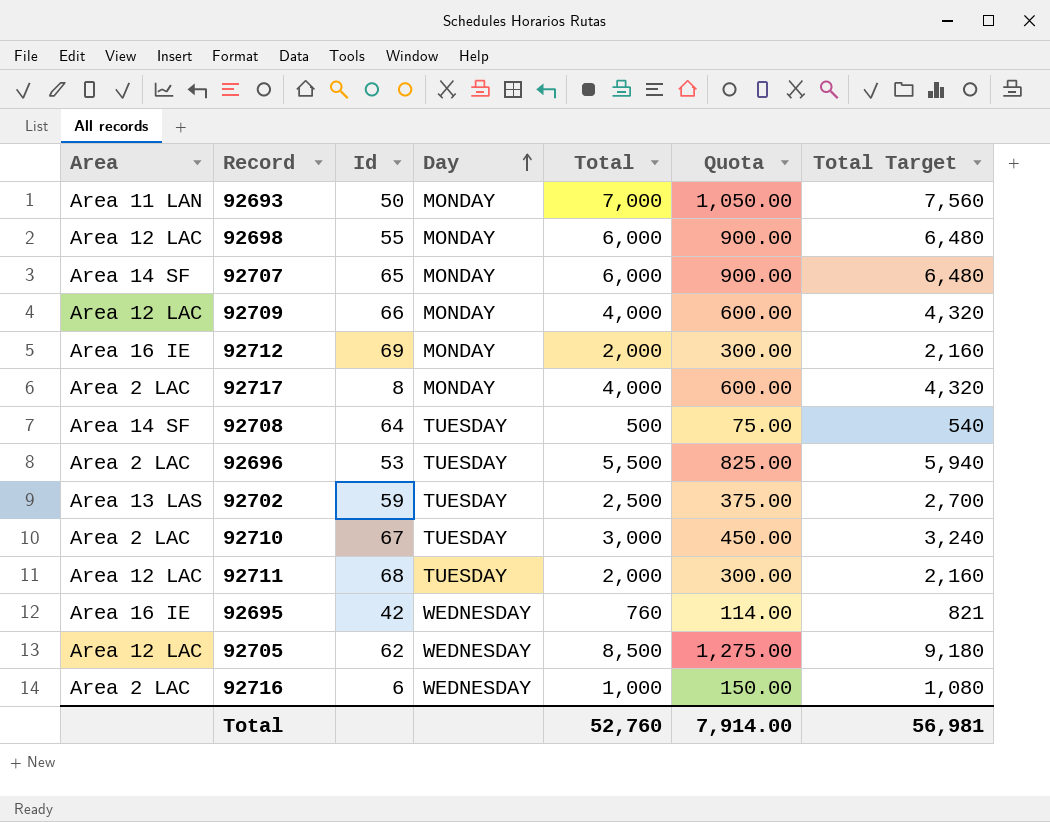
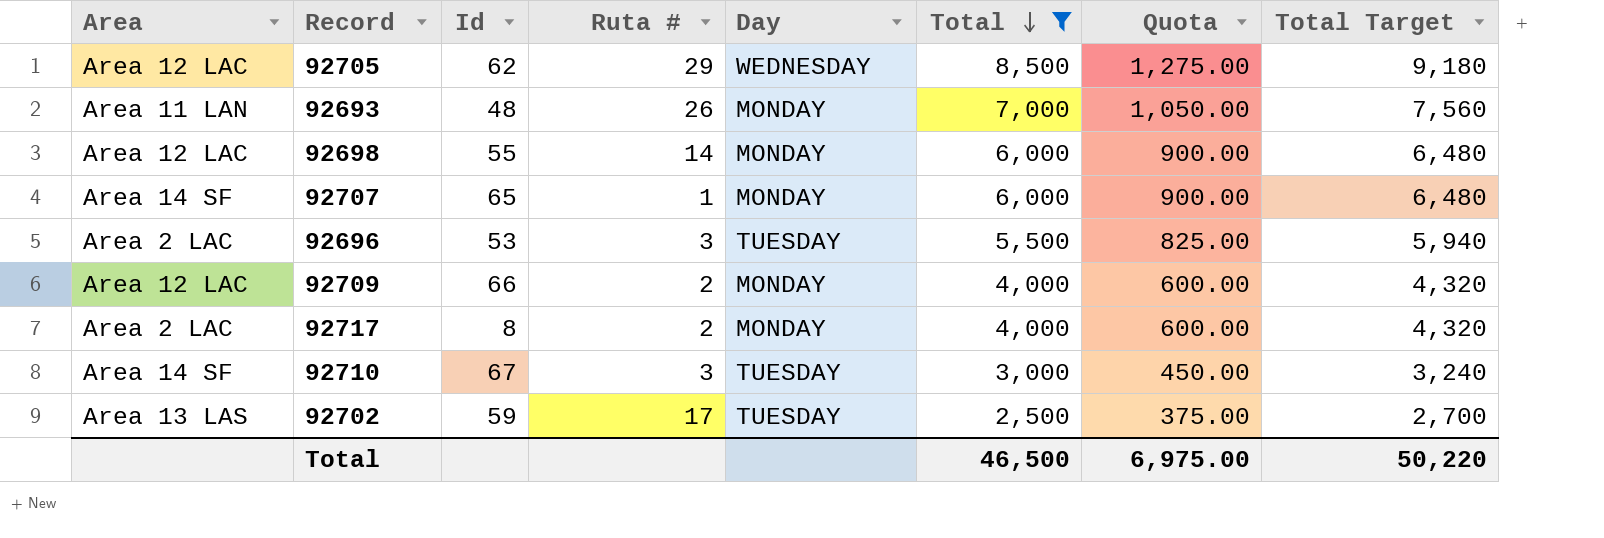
filter: none -> Total >= 2,500
row order: Day ascending -> Total descending
column Ruta # | position: none -> 4
92693 | Id: 50 -> 48
92710 | Area: Area 2 LAC -> Area 14 SF
Total | Total: 52,760 -> 46,500
Total | Quota: 7,914.00 -> 6,975.00
Total | Total Target: 56,981 -> 50,220

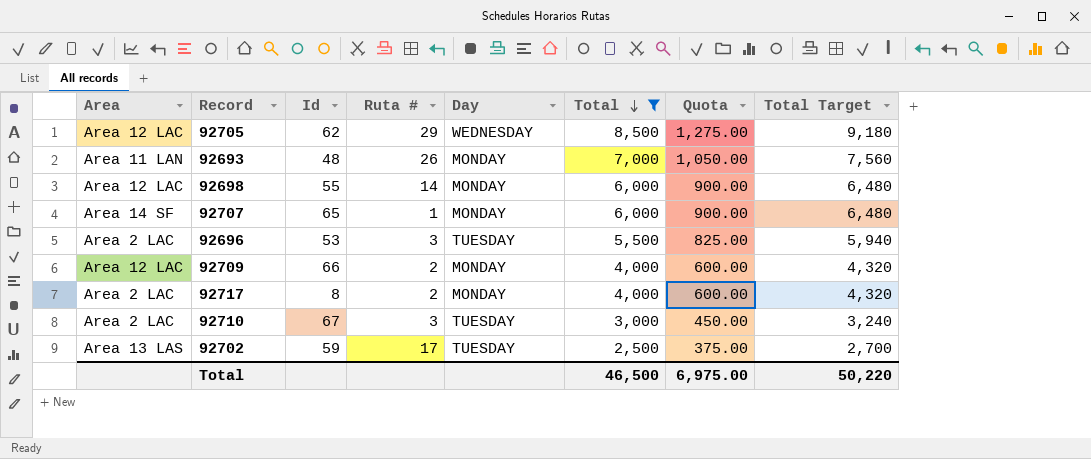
92710 | Area: Area 14 SF -> Area 2 LAC

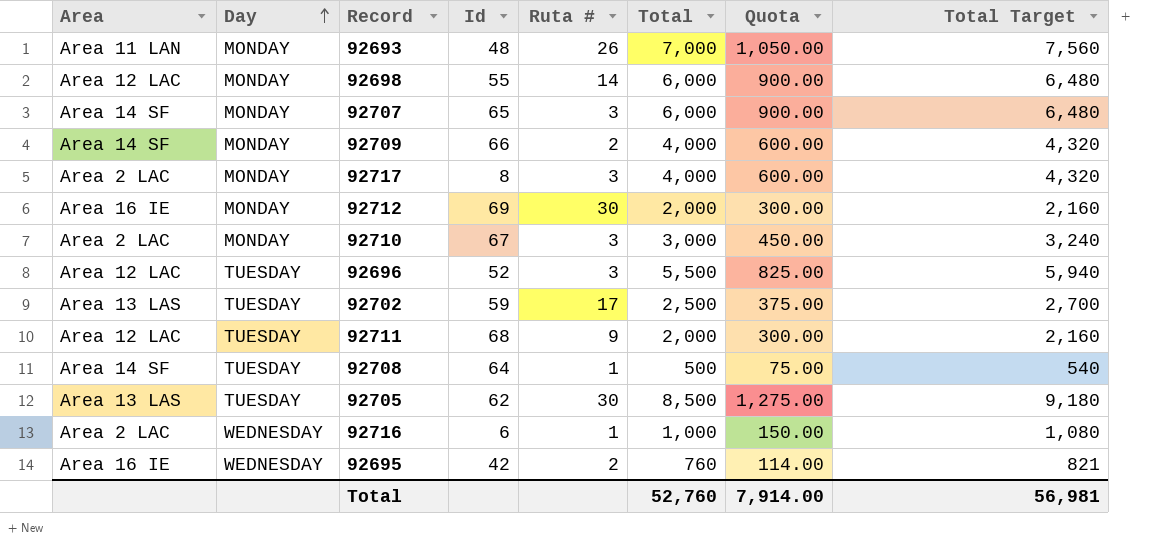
filter: Total >= 2,500 -> none
row order: Total descending -> Day ascending
column Day | position: 5 -> 2
92707 | Ruta #: 1 -> 3
92709 | Area: Area 12 LAC -> Area 14 SF
92717 | Ruta #: 2 -> 3
92710 | Day: TUESDAY -> MONDAY
92696 | Area: Area 2 LAC -> Area 12 LAC
92696 | Id: 53 -> 52
92705 | Area: Area 12 LAC -> Area 13 LAS
92705 | Day: WEDNESDAY -> TUESDAY
92705 | Ruta #: 29 -> 30
Total | Total: 46,500 -> 52,760
Total | Quota: 6,975.00 -> 7,914.00
Total | Total Target: 50,220 -> 56,981

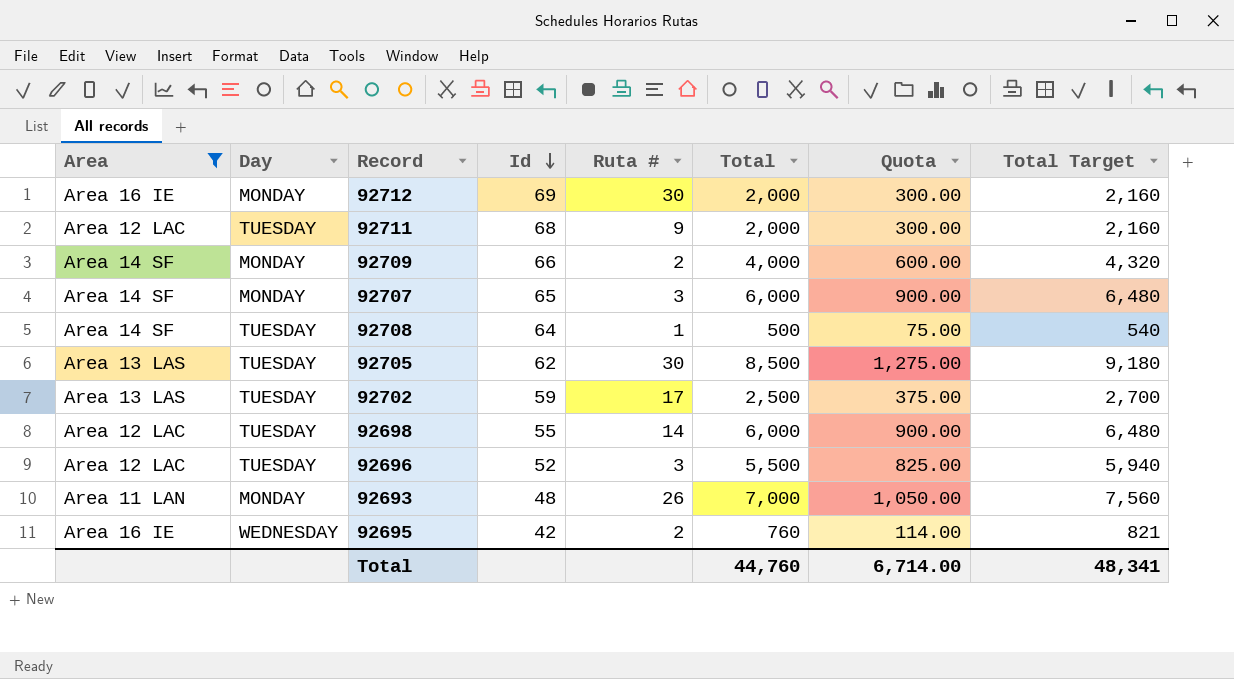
filter: none -> Area != Area 2 LAC
row order: Day ascending -> Id descending
92698 | Day: MONDAY -> TUESDAY
Total | Total: 52,760 -> 44,760
Total | Quota: 7,914.00 -> 6,714.00
Total | Total Target: 56,981 -> 48,341

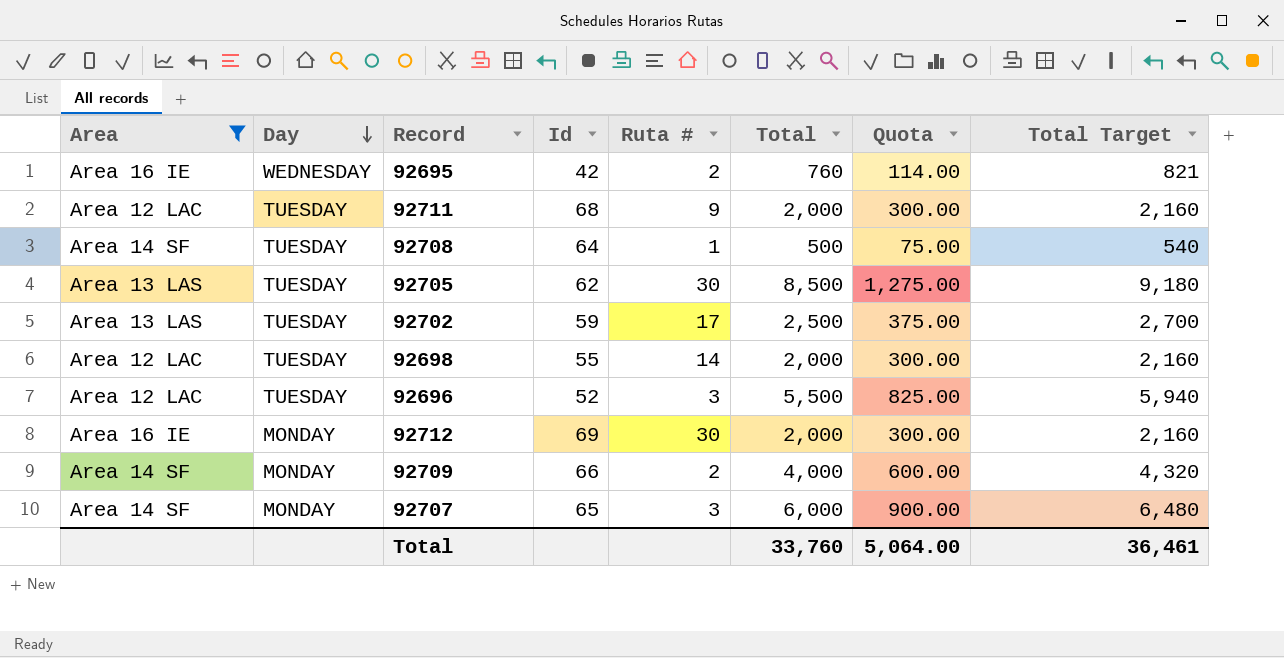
row order: Id descending -> Day descending
row 92693: Area 11 LAN | MONDAY | 48 | 26 | 7,000 | 1,050.00 | 7,560 -> none
92698 | Total: 6,000 -> 2,000
92698 | Quota: 900.00 -> 300.00
92698 | Total Target: 6,480 -> 2,160
Total | Total: 44,760 -> 33,760
Total | Quota: 6,714.00 -> 5,064.00
Total | Total Target: 48,341 -> 36,461

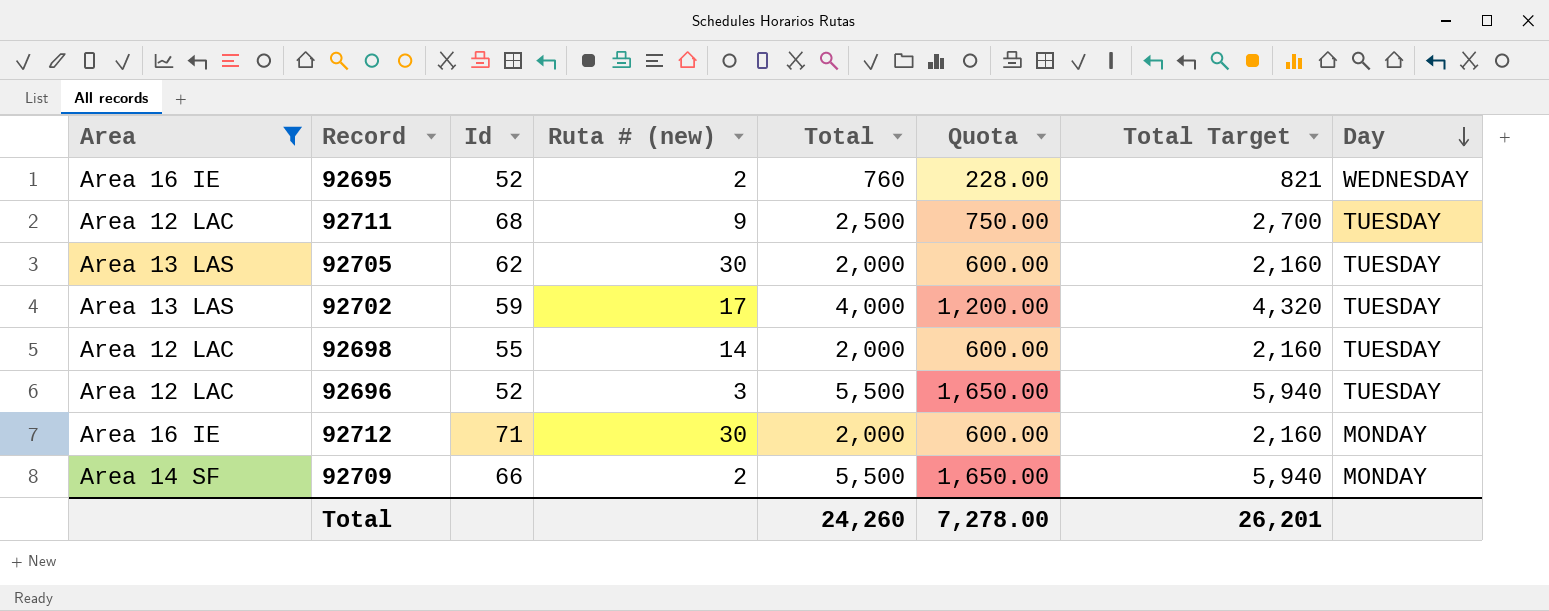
column name: Ruta # -> Ruta # (new)
column Quota | formula: [Total] * 0.15 -> [Total] * 0.3
column Day | position: 2 -> 8
row 92708: Area 14 SF | TUESDAY | 64 | 1 | 500 | 75.00 | 540 -> none
row 92707: Area 14 SF | MONDAY | 65 | 3 | 6,000 | 900.00 | 6,480 -> none
92695 | Id: 42 -> 52
92711 | Total: 2,000 -> 2,500
92711 | Total Target: 2,160 -> 2,700
92705 | Total: 8,500 -> 2,000
92705 | Total Target: 9,180 -> 2,160
92702 | Total: 2,500 -> 4,000
92702 | Total Target: 2,700 -> 4,320
92712 | Id: 69 -> 71
92709 | Total: 4,000 -> 5,500
92709 | Total Target: 4,320 -> 5,940
Total | Total: 33,760 -> 24,260
Total | Quota: 5,064.00 -> 7,278.00
Total | Total Target: 36,461 -> 26,201

